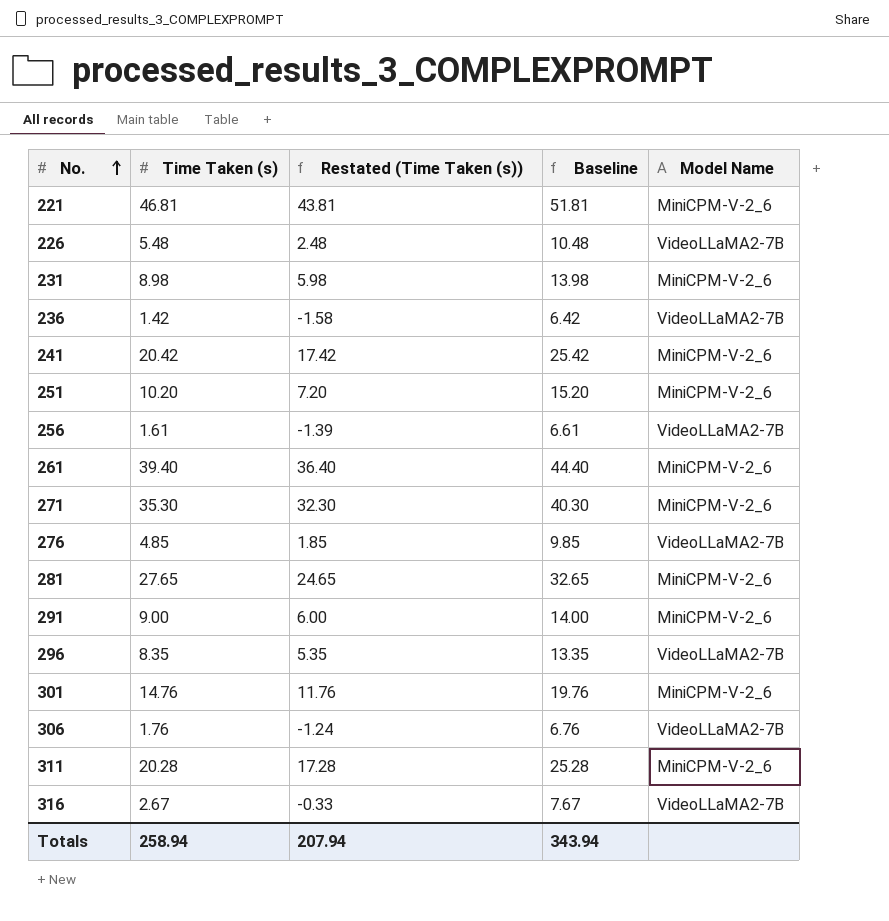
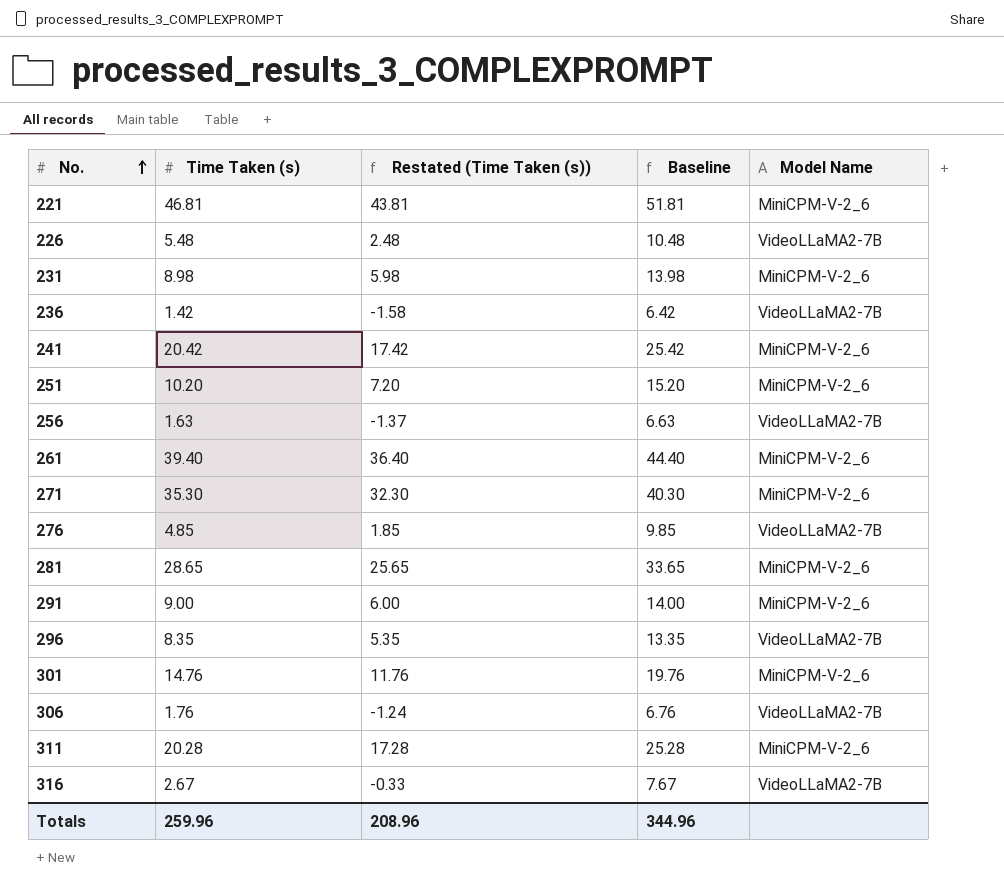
256 | Time Taken (s): 1.61 -> 1.63
256 | Restated (Time Taken (s)): -1.39 -> -1.37
256 | Baseline: 6.61 -> 6.63
281 | Time Taken (s): 27.65 -> 28.65
281 | Restated (Time Taken (s)): 24.65 -> 25.65
281 | Baseline: 32.65 -> 33.65
Totals | Time Taken (s): 258.94 -> 259.96
Totals | Restated (Time Taken (s)): 207.94 -> 208.96
Totals | Baseline: 343.94 -> 344.96

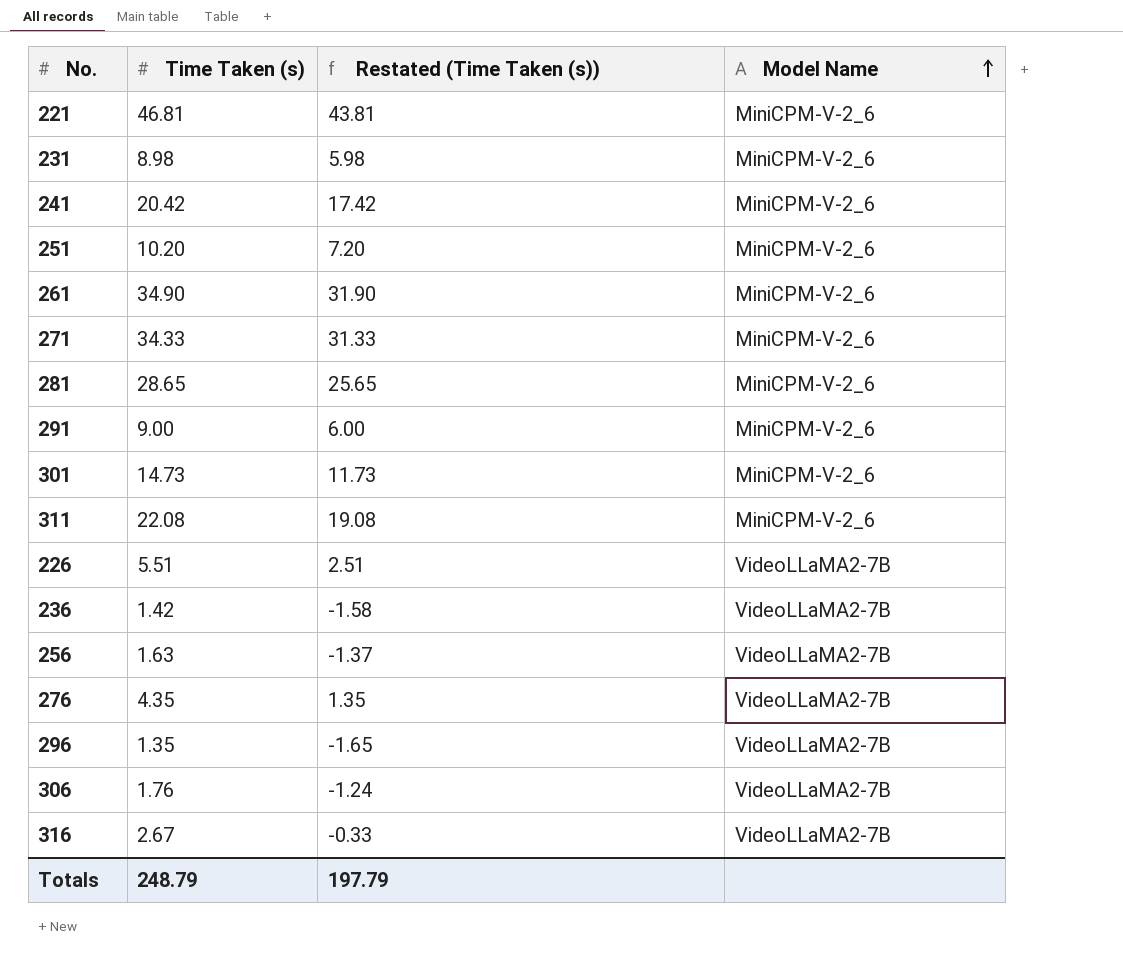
row order: No. ascending -> Model Name ascending
column Baseline | formula: [Time Taken (s)] + 5 -> none
261 | Time Taken (s): 39.40 -> 34.90
261 | Restated (Time Taken (s)): 36.40 -> 31.90
271 | Time Taken (s): 35.30 -> 34.33
271 | Restated (Time Taken (s)): 32.30 -> 31.33
301 | Time Taken (s): 14.76 -> 14.73
301 | Restated (Time Taken (s)): 11.76 -> 11.73
311 | Time Taken (s): 20.28 -> 22.08
311 | Restated (Time Taken (s)): 17.28 -> 19.08
226 | Time Taken (s): 5.48 -> 5.51
226 | Restated (Time Taken (s)): 2.48 -> 2.51
276 | Time Taken (s): 4.85 -> 4.35
276 | Restated (Time Taken (s)): 1.85 -> 1.35
296 | Time Taken (s): 8.35 -> 1.35
296 | Restated (Time Taken (s)): 5.35 -> -1.65
Totals | Time Taken (s): 259.96 -> 248.79
Totals | Restated (Time Taken (s)): 208.96 -> 197.79

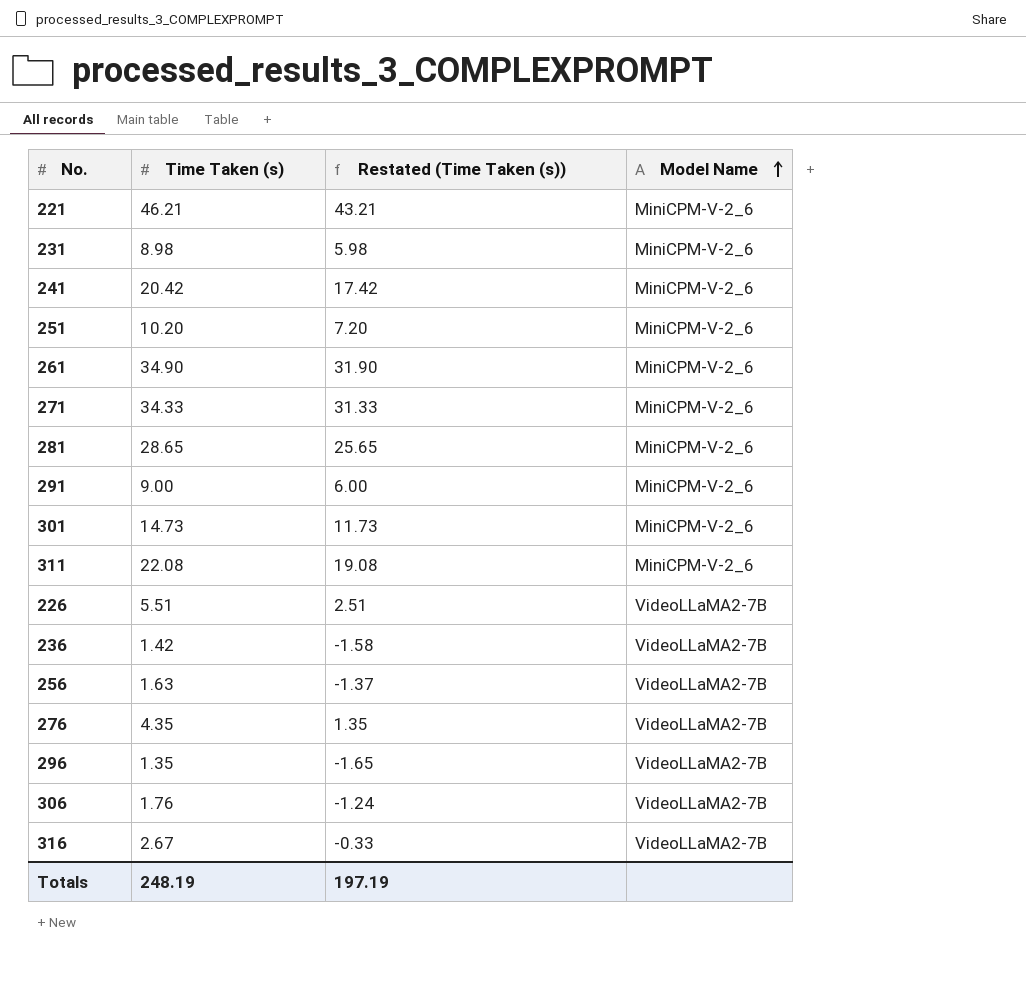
221 | Time Taken (s): 46.81 -> 46.21
221 | Restated (Time Taken (s)): 43.81 -> 43.21
Totals | Time Taken (s): 248.79 -> 248.19
Totals | Restated (Time Taken (s)): 197.79 -> 197.19

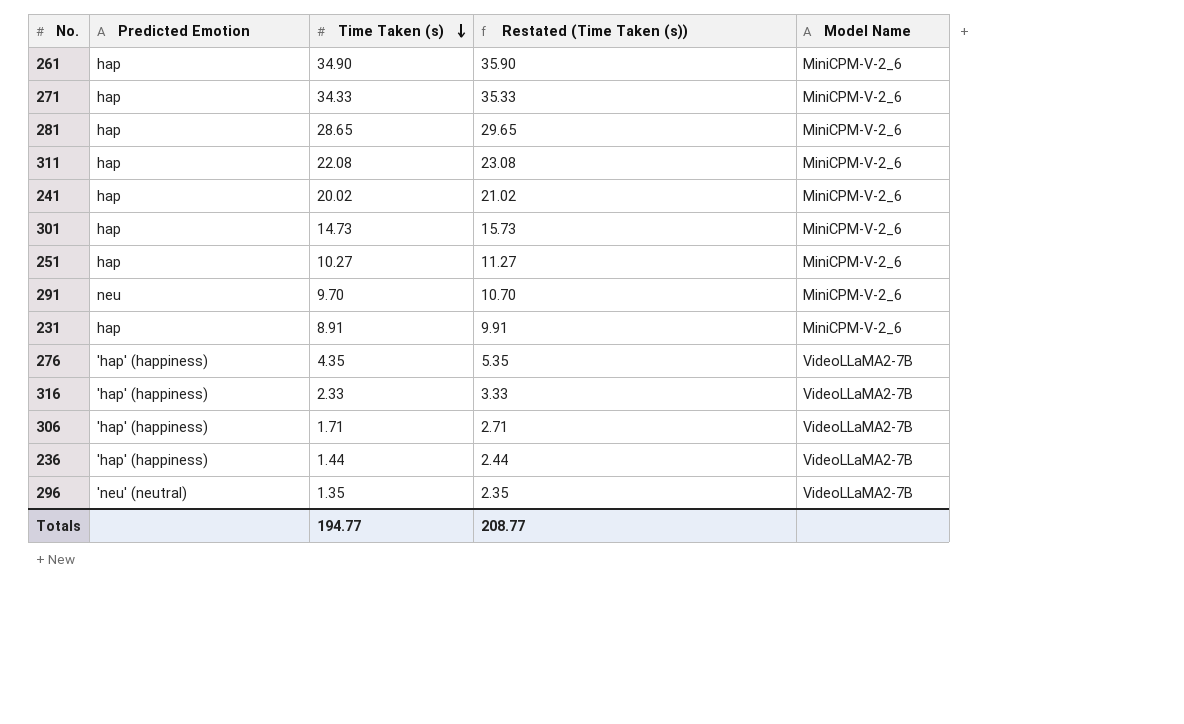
row order: Model Name ascending -> Time Taken (s) descending
column Predicted Emotion | position: none -> 2
column Restated (Time Taken (s)) | formula: [Time Taken (s)] - 3 -> [Time Taken (s)] + 1
row 221: 46.21 | 43.21 | MiniCPM-V-2_6 -> none
row 226: 5.51 | 2.51 | VideoLLaMA2-7B -> none
row 256: 1.63 | -1.37 | VideoLLaMA2-7B -> none
241 | Time Taken (s): 20.42 -> 20.02
251 | Time Taken (s): 10.20 -> 10.27
291 | Time Taken (s): 9.00 -> 9.70
231 | Time Taken (s): 8.98 -> 8.91
316 | Time Taken (s): 2.67 -> 2.33
306 | Time Taken (s): 1.76 -> 1.71
236 | Time Taken (s): 1.42 -> 1.44
Totals | Time Taken (s): 248.19 -> 194.77
Totals | Restated (Time Taken (s)): 197.19 -> 208.77

